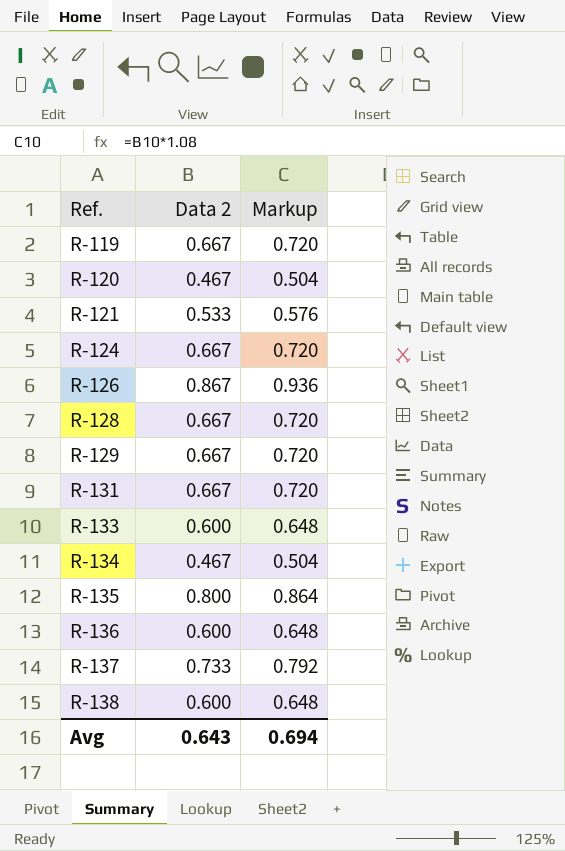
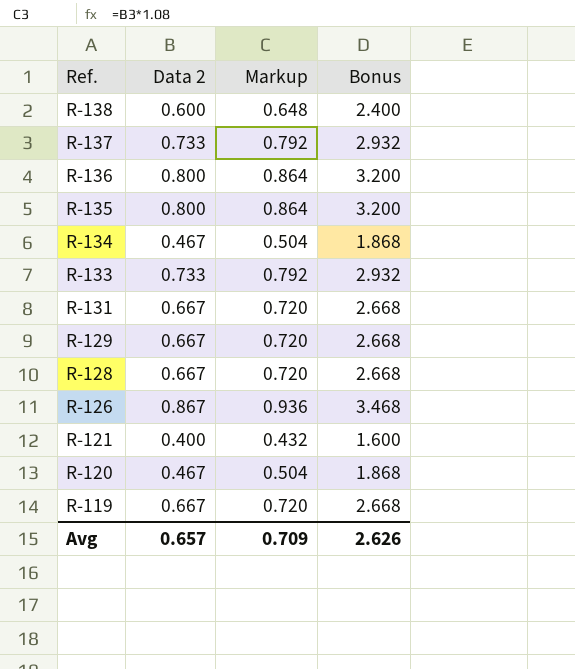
row order: Ref. ascending -> Ref. descending
column Bonus | formula: none -> [Data 2] * 4
row R-124: 0.667 | 0.720 -> none
R-136 | Data 2: 0.600 -> 0.800
R-136 | Markup: 0.648 -> 0.864
R-133 | Data 2: 0.600 -> 0.733
R-133 | Markup: 0.648 -> 0.792
R-121 | Data 2: 0.533 -> 0.400
R-121 | Markup: 0.576 -> 0.432
Avg | Data 2: 0.643 -> 0.657
Avg | Markup: 0.694 -> 0.709

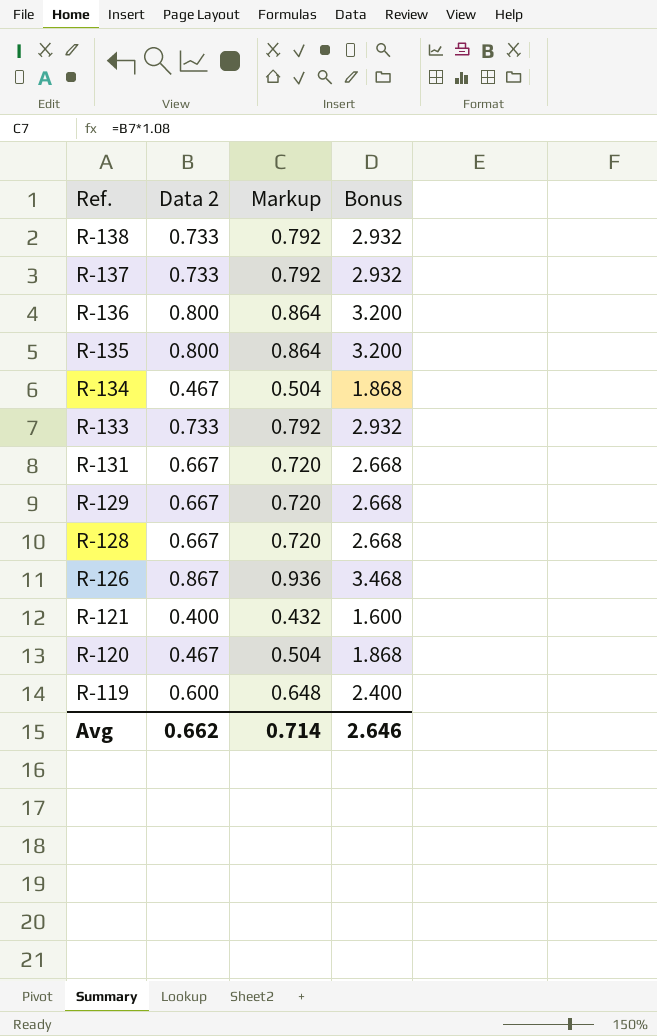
R-138 | Data 2: 0.600 -> 0.733
R-138 | Markup: 0.648 -> 0.792
R-138 | Bonus: 2.400 -> 2.932
R-119 | Data 2: 0.667 -> 0.600
R-119 | Markup: 0.720 -> 0.648
R-119 | Bonus: 2.668 -> 2.400
Avg | Data 2: 0.657 -> 0.662
Avg | Markup: 0.709 -> 0.714
Avg | Bonus: 2.626 -> 2.646

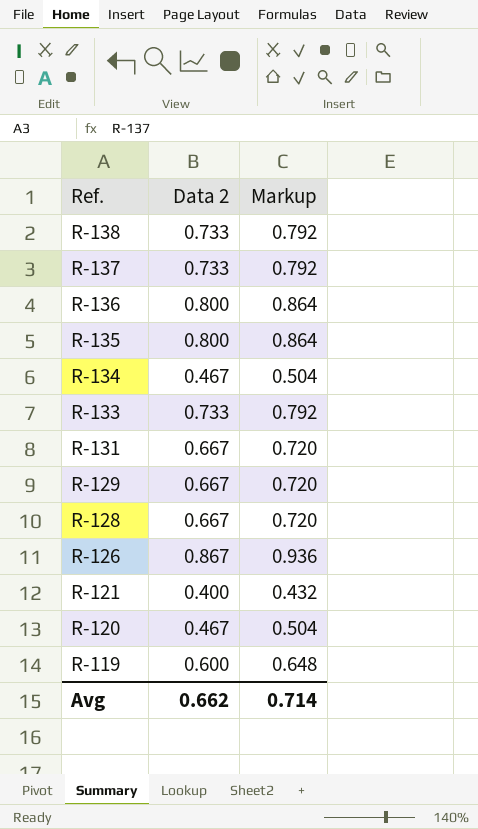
column Bonus | formula: [Data 2] * 4 -> none

